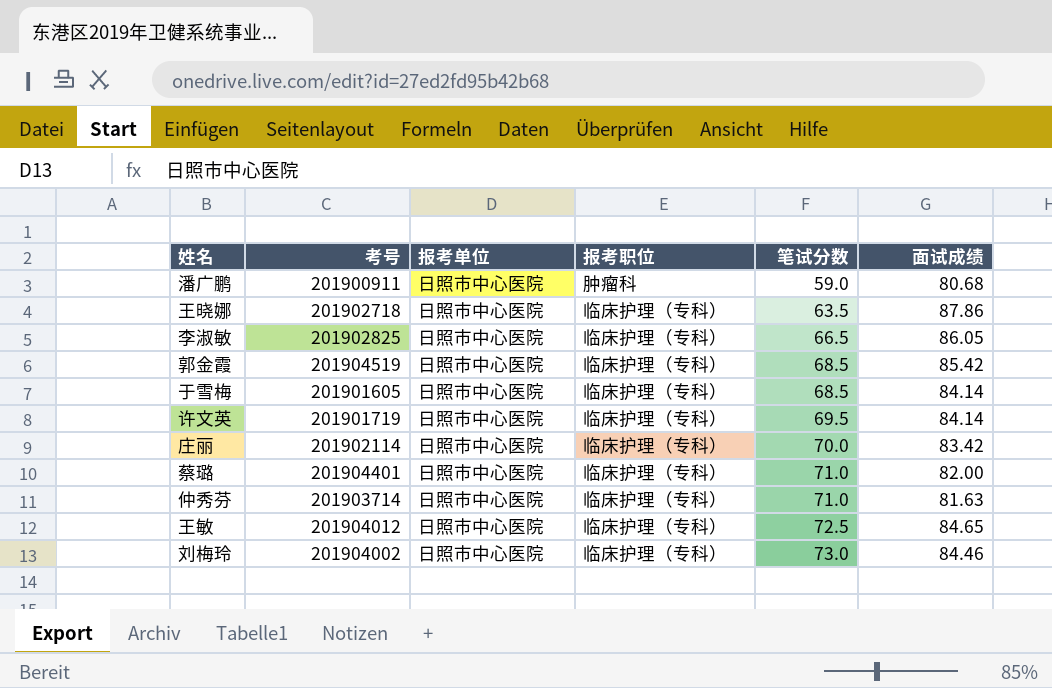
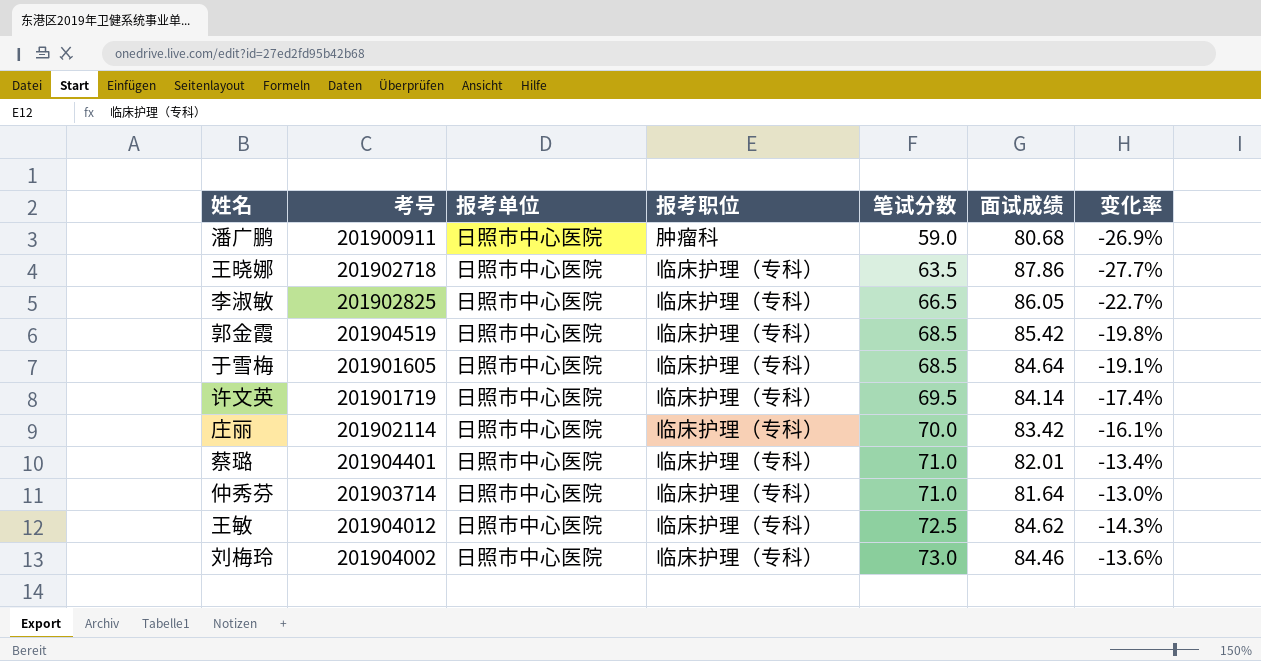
column 变化率 | formula: none -> ([笔试分数] - [面试成绩]) / [面试成绩]
于雪梅 | 面试成绩: 84.14 -> 84.64
蔡璐 | 面试成绩: 82.00 -> 82.01
仲秀芬 | 面试成绩: 81.63 -> 81.64
王敏 | 面试成绩: 84.65 -> 84.62

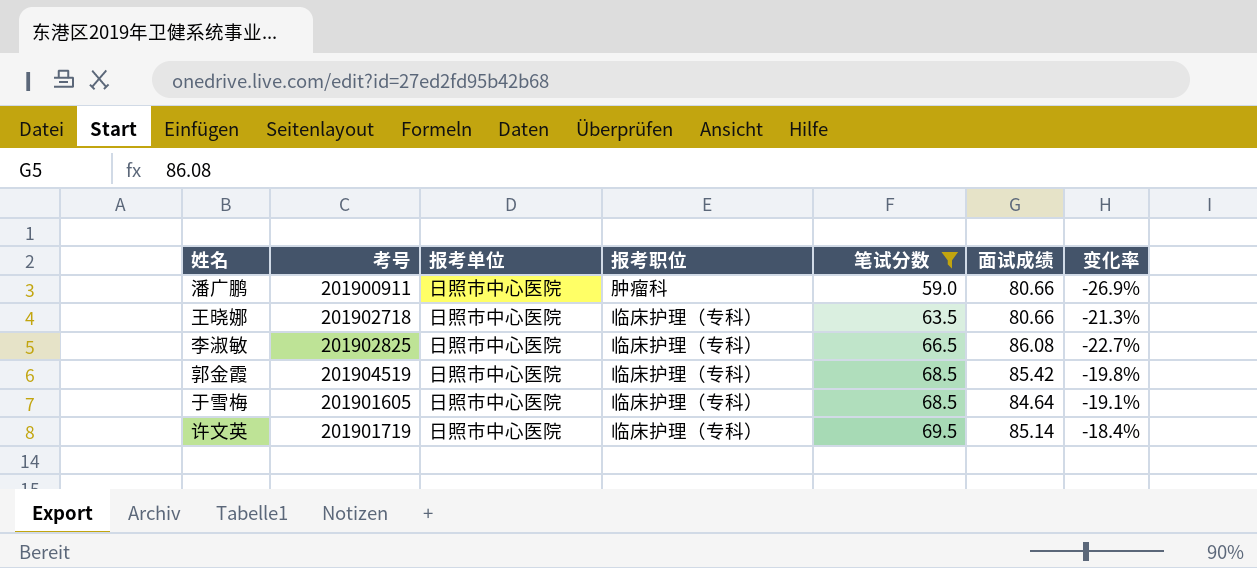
filter: none -> 笔试分数 <= 69.5
潘广鹏 | 面试成绩: 80.68 -> 80.66
王晓娜 | 面试成绩: 87.86 -> 80.66
王晓娜 | 变化率: -27.7% -> -21.3%
李淑敏 | 面试成绩: 86.05 -> 86.08
许文英 | 面试成绩: 84.14 -> 85.14
许文英 | 变化率: -17.4% -> -18.4%

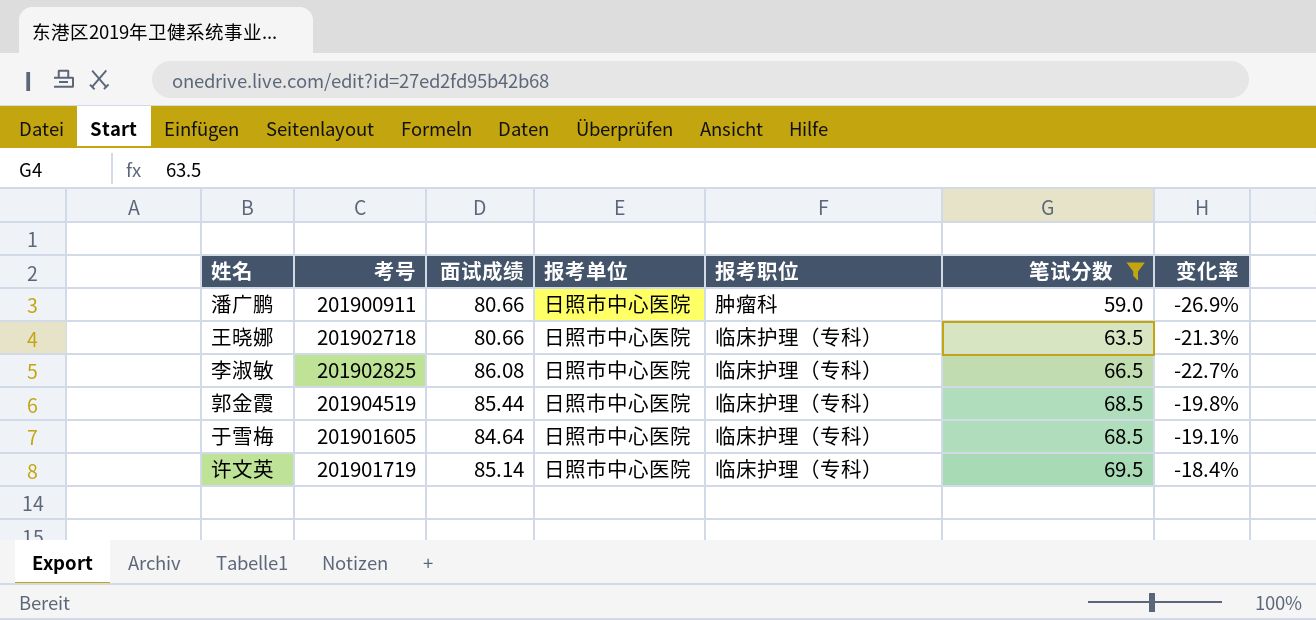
column 面试成绩 | position: 6 -> 3
郭金霞 | 面试成绩: 85.42 -> 85.44

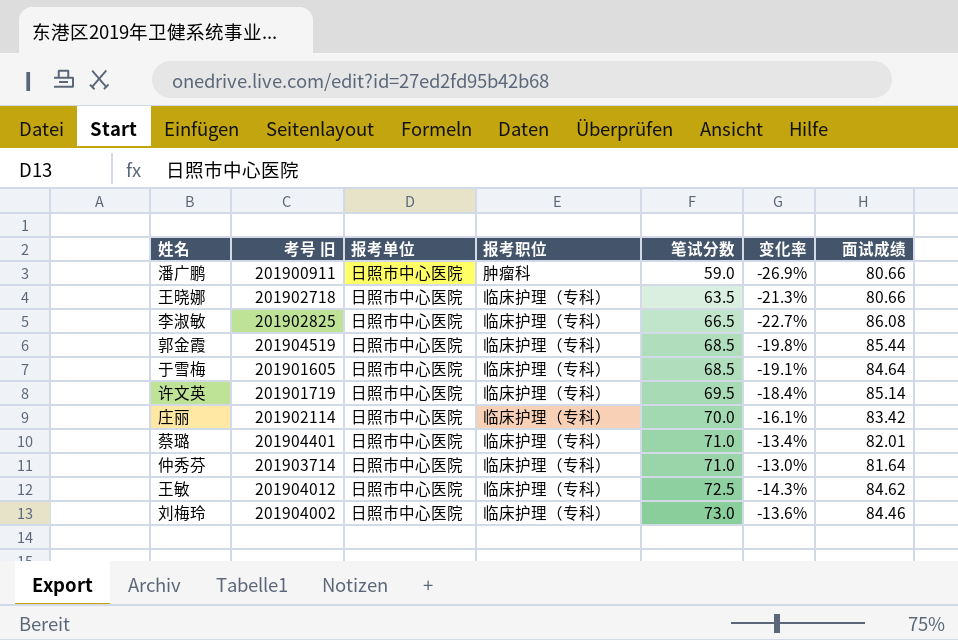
filter: 笔试分数 <= 69.5 -> none
column name: 考号 -> 考号 旧
column 面试成绩 | position: 3 -> 7

